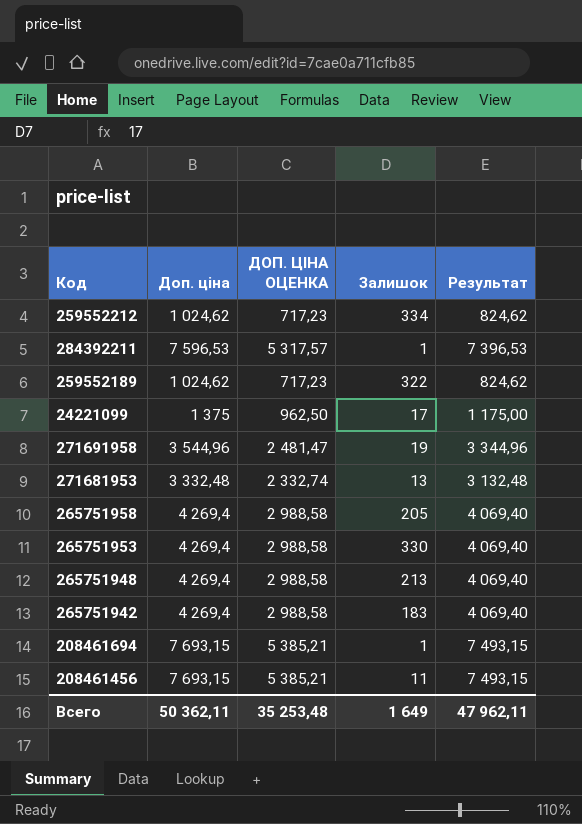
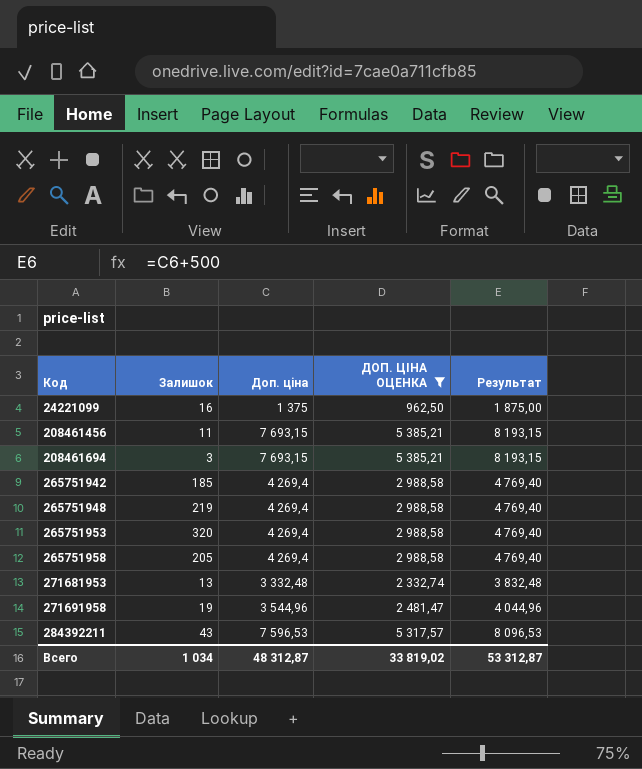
filter: none -> ДОП. ЦІНА ОЦЕНКА != 717,23
row order: none -> Код ascending
column Залишок | position: 4 -> 2
column Результат | formula: [Доп. ціна] - 200 -> [Доп. ціна] + 500
24221099 | Залишок: 17 -> 16
208461694 | Залишок: 1 -> 3
265751942 | Залишок: 183 -> 185
265751948 | Залишок: 213 -> 219
265751953 | Залишок: 330 -> 320
284392211 | Залишок: 1 -> 43
Всего | Залишок: 1 649 -> 1 034
Всего | Доп. ціна: 50 362,11 -> 48 312,87
Всего | ДОП. ЦІНА ОЦЕНКА: 35 253,48 -> 33 819,02
Всего | Результат: 47 962,11 -> 53 312,87

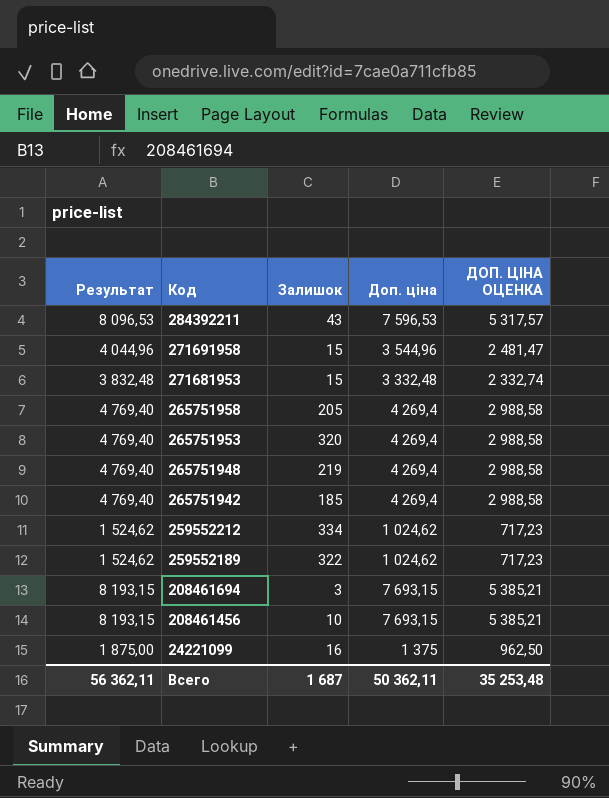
filter: ДОП. ЦІНА ОЦЕНКА != 717,23 -> none
row order: Код ascending -> Код descending
column Результат | position: 5 -> 1
271691958 | Залишок: 19 -> 15
271681953 | Залишок: 13 -> 15
208461456 | Залишок: 11 -> 10
Всего | Результат: 53 312,87 -> 56 362,11
Всего | Залишок: 1 034 -> 1 687
Всего | Доп. ціна: 48 312,87 -> 50 362,11
Всего | ДОП. ЦІНА ОЦЕНКА: 33 819,02 -> 35 253,48

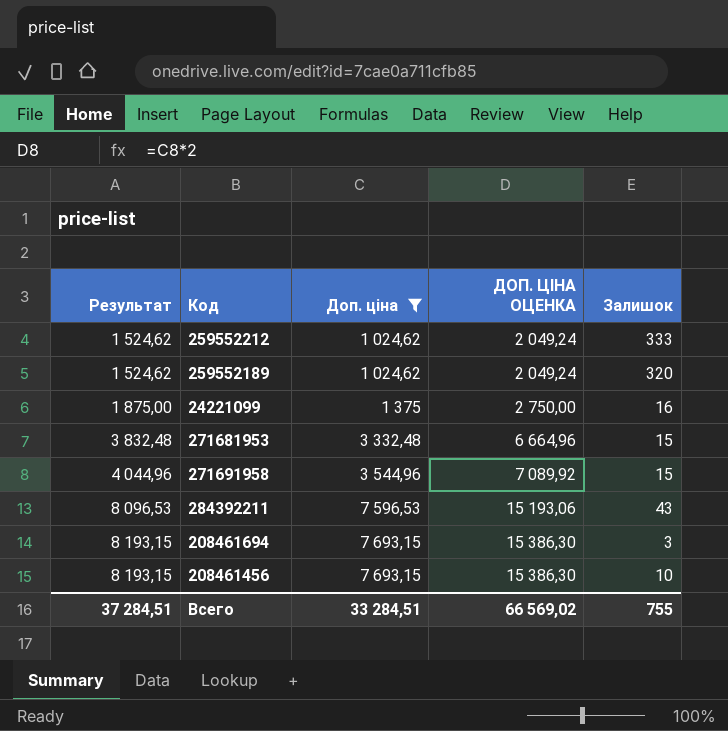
filter: none -> Доп. ціна != 4 269,4
row order: Код descending -> Результат ascending
column ДОП. ЦІНА ОЦЕНКА | formula: [Доп. ціна] * 0,7 -> [Доп. ціна] * 2
column Залишок | position: 3 -> 5
259552212 | Залишок: 334 -> 333
259552189 | Залишок: 322 -> 320
Всего | Результат: 56 362,11 -> 37 284,51
Всего | Доп. ціна: 50 362,11 -> 33 284,51
Всего | ДОП. ЦІНА ОЦЕНКА: 35 253,48 -> 66 569,02
Всего | Залишок: 1 687 -> 755

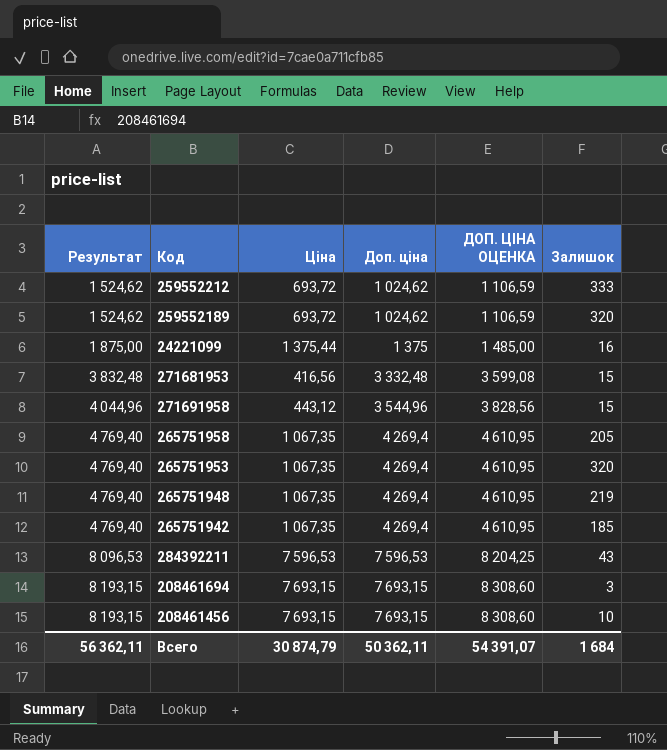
filter: Доп. ціна != 4 269,4 -> none
column Ціна | position: none -> 3
column ДОП. ЦІНА ОЦЕНКА | formula: [Доп. ціна] * 2 -> [Доп. ціна] * 1,08
Всего | Результат: 37 284,51 -> 56 362,11
Всего | Доп. ціна: 33 284,51 -> 50 362,11
Всего | ДОП. ЦІНА ОЦЕНКА: 66 569,02 -> 54 391,07
Всего | Залишок: 755 -> 1 684

